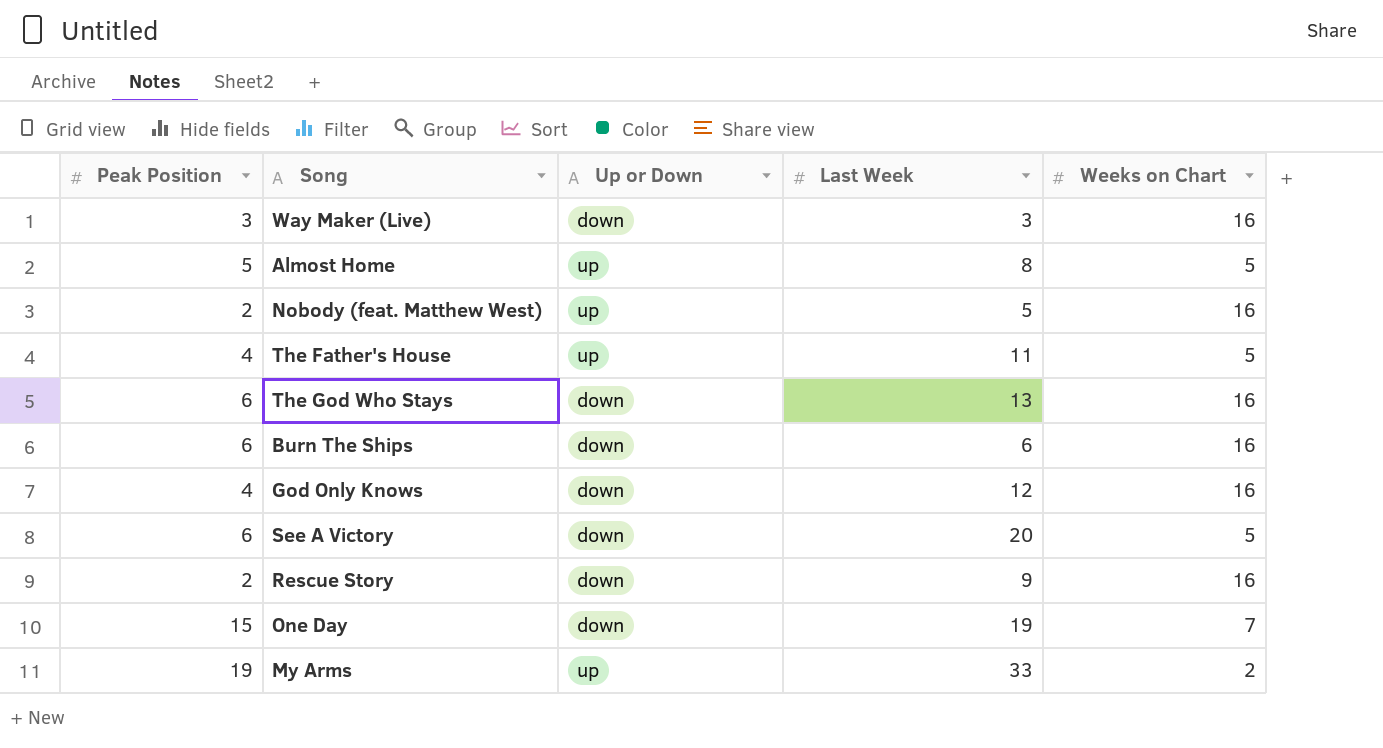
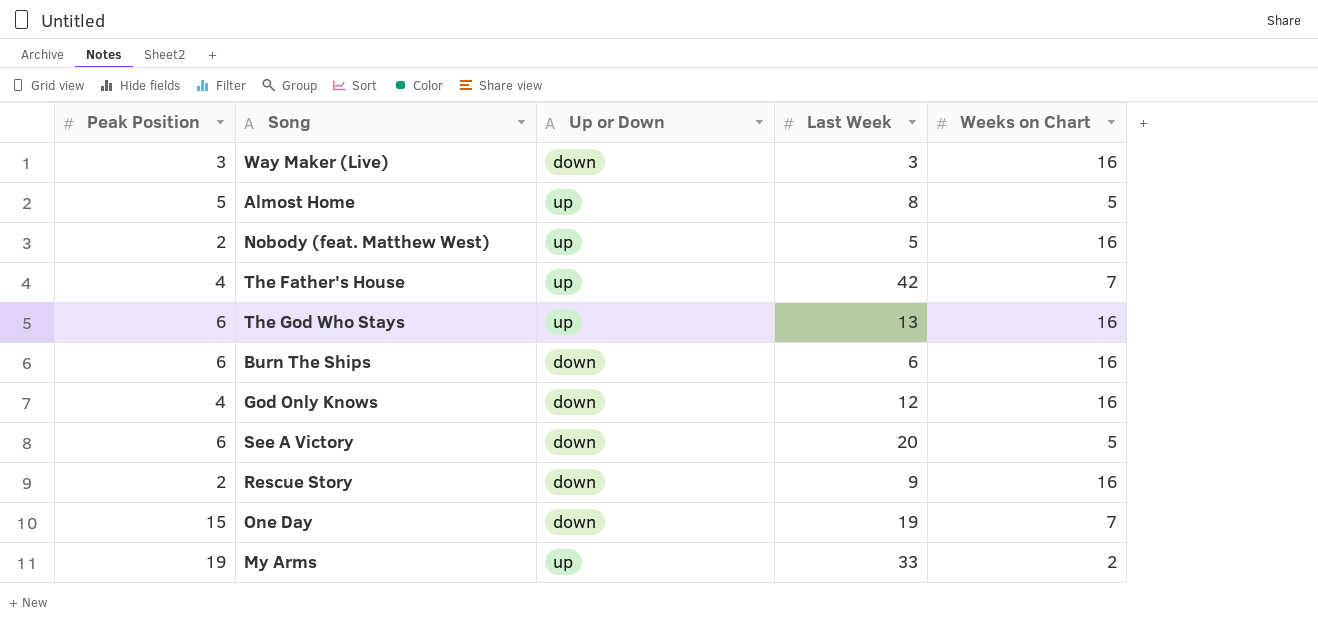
The Father's House | Last Week: 11 -> 42
The Father's House | Weeks on Chart: 5 -> 7
The God Who Stays | Up or Down: down -> up

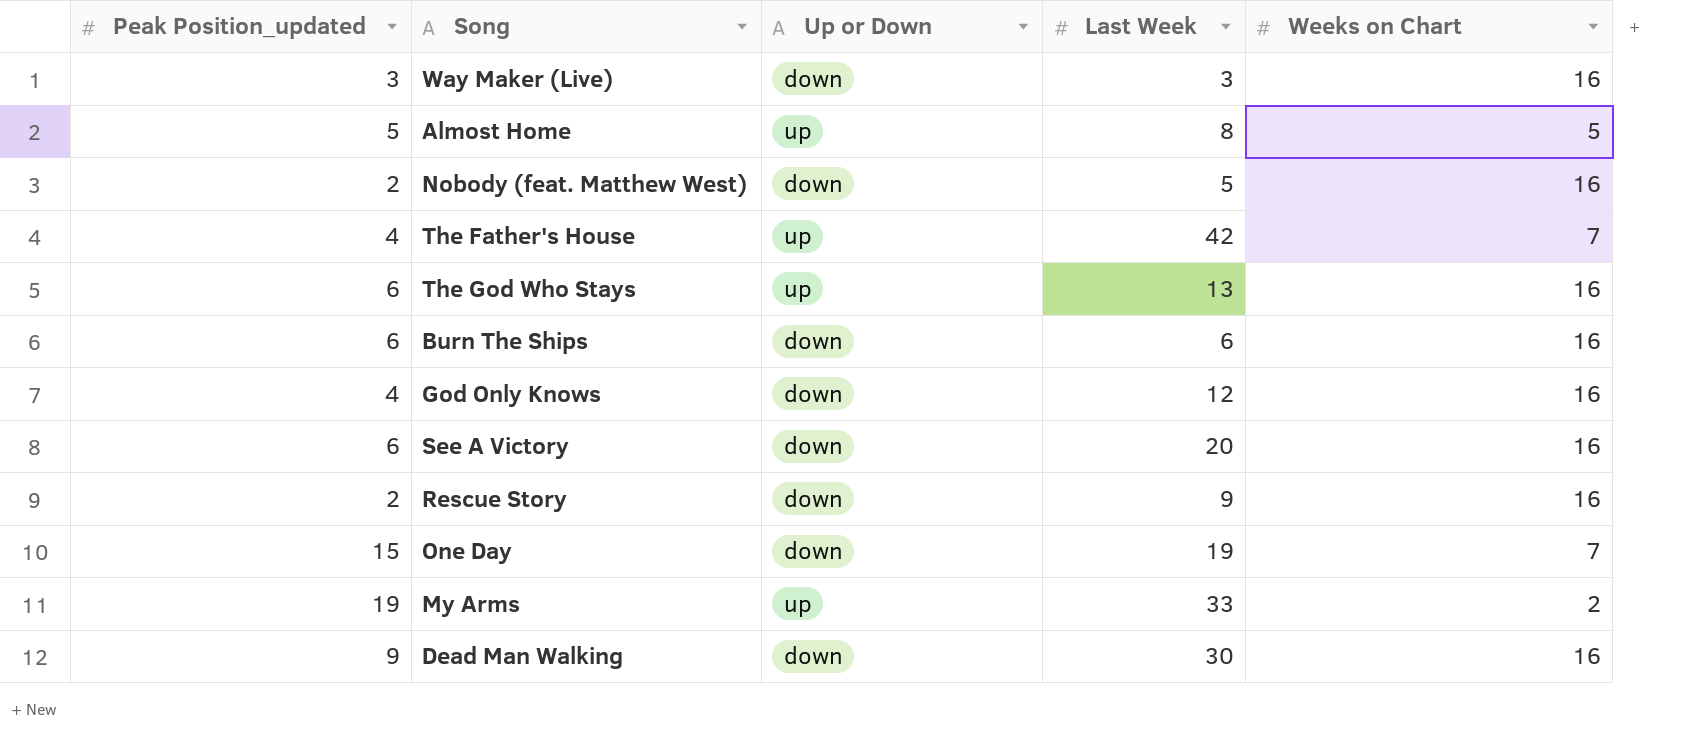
column name: Peak Position -> Peak Position_updated
Nobody (feat. Matthew West) | Up or Down: up -> down
See A Victory | Weeks on Chart: 5 -> 16
row Dead Man Walking: none -> 9 | down | 30 | 16

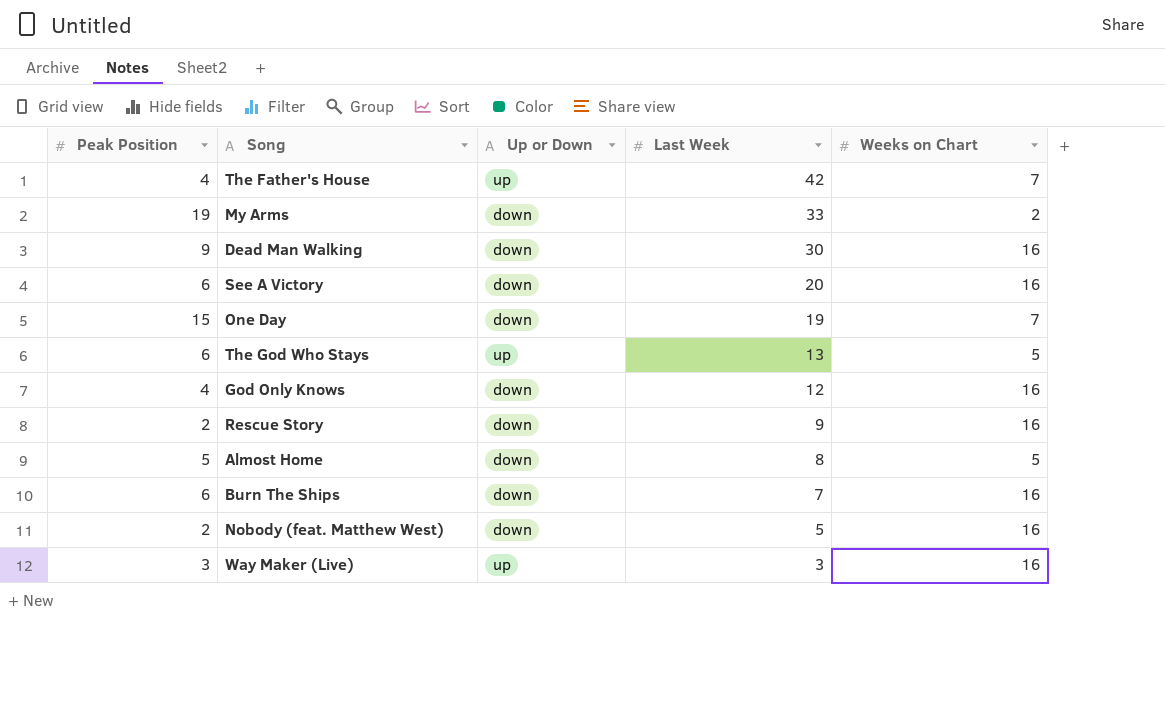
row order: none -> Last Week descending
column name: Peak Position_updated -> Peak Position
My Arms | Up or Down: up -> down
The God Who Stays | Weeks on Chart: 16 -> 5
Almost Home | Up or Down: up -> down
Burn The Ships | Last Week: 6 -> 7
Way Maker (Live) | Up or Down: down -> up

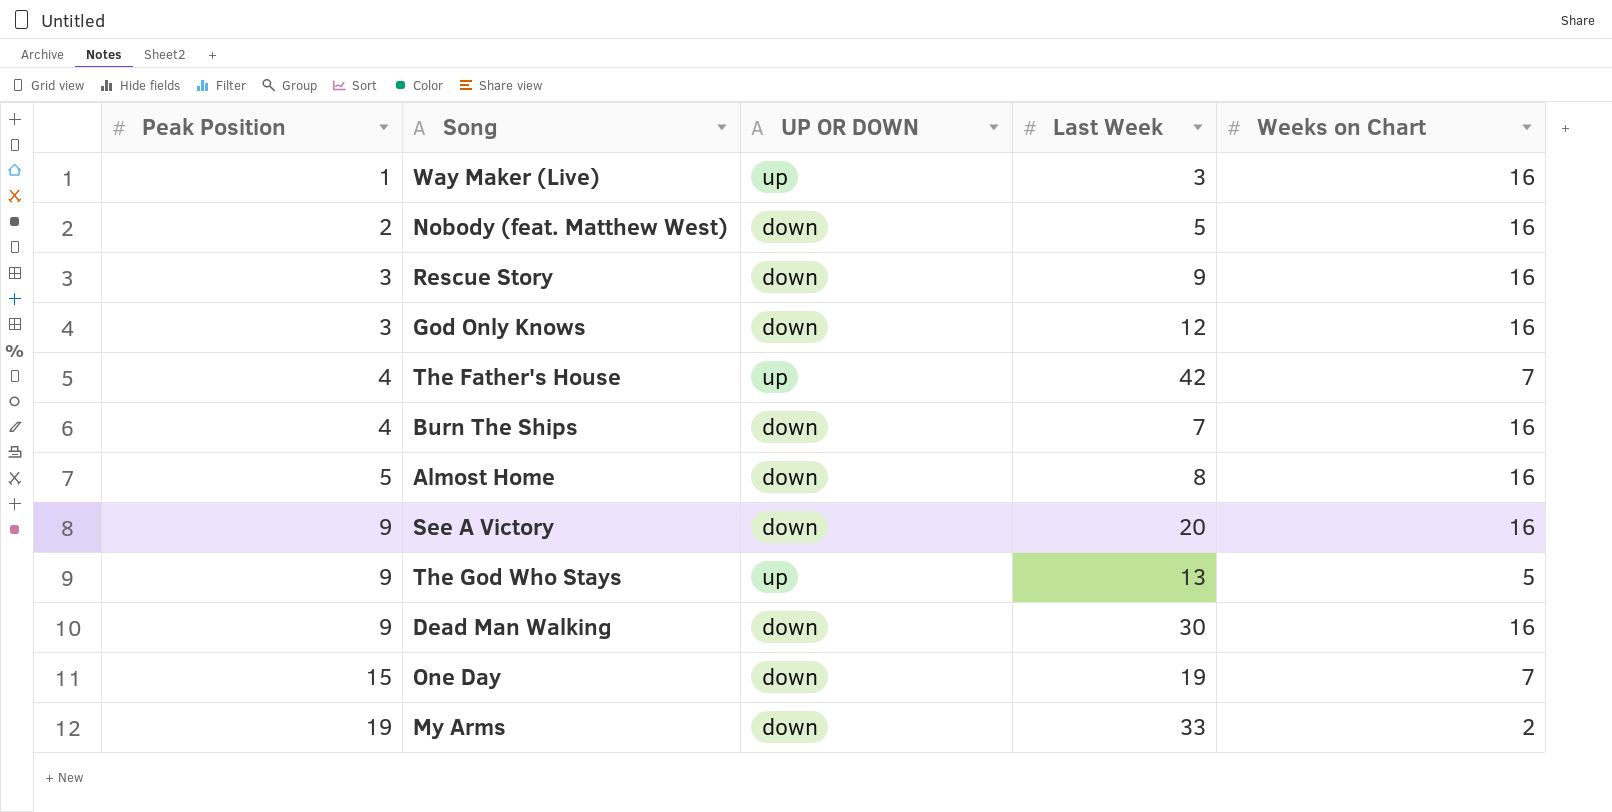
row order: Last Week descending -> Peak Position ascending
column name: Up or Down -> UP OR DOWN
Way Maker (Live) | Peak Position: 3 -> 1
Rescue Story | Peak Position: 2 -> 3
God Only Knows | Peak Position: 4 -> 3
Burn The Ships | Peak Position: 6 -> 4
Almost Home | Weeks on Chart: 5 -> 16
See A Victory | Peak Position: 6 -> 9
The God Who Stays | Peak Position: 6 -> 9

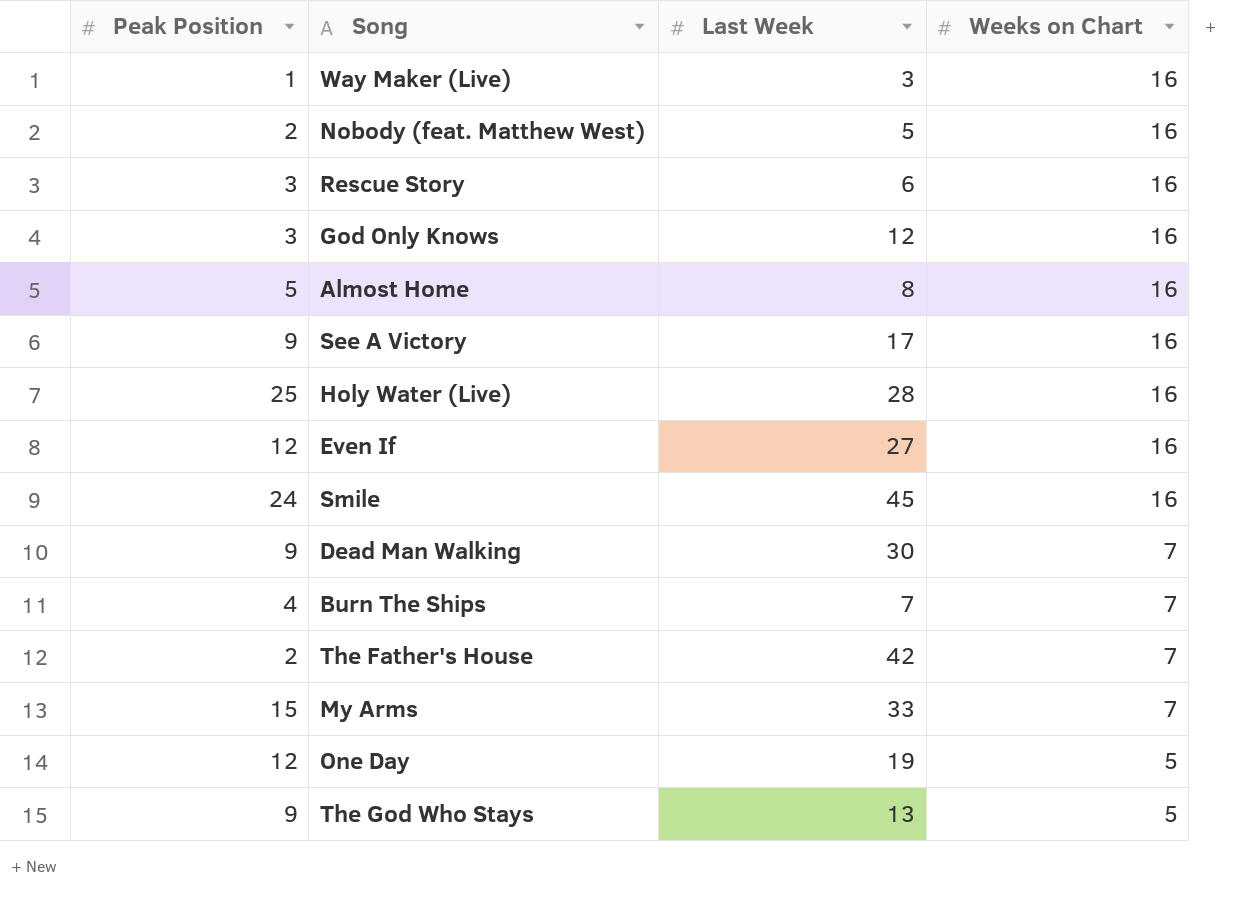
row order: Peak Position ascending -> Weeks on Chart descending
column UP OR DOWN | position: 3 -> none
Rescue Story | Last Week: 9 -> 6
See A Victory | Last Week: 20 -> 17
row Holy Water (Live): none -> 25 | 28 | 16
row Even If: none -> 12 | 27 | 16
row Smile: none -> 24 | 45 | 16
Dead Man Walking | Weeks on Chart: 16 -> 7
Burn The Ships | Weeks on Chart: 16 -> 7
The Father's House | Peak Position: 4 -> 2
My Arms | Peak Position: 19 -> 15
My Arms | Weeks on Chart: 2 -> 7
One Day | Peak Position: 15 -> 12
One Day | Weeks on Chart: 7 -> 5

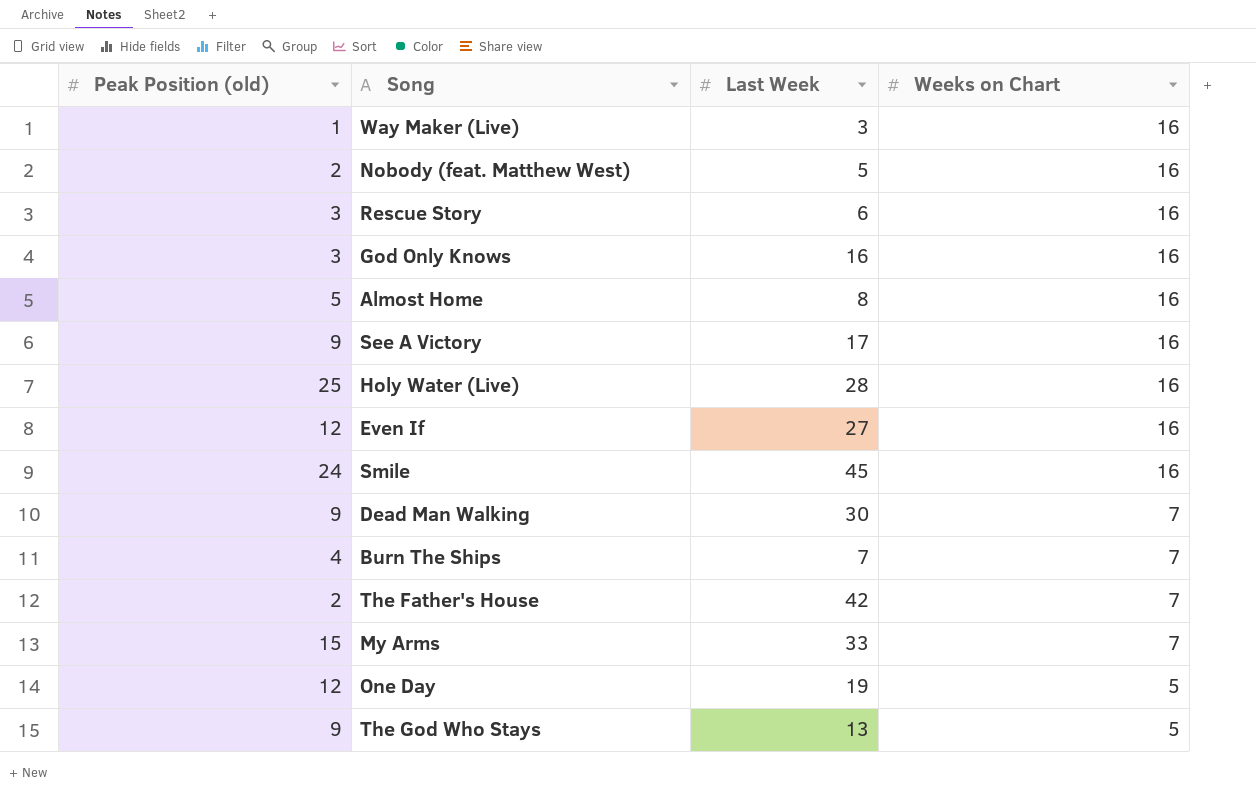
column name: Peak Position -> Peak Position (old)
God Only Knows | Last Week: 12 -> 16

